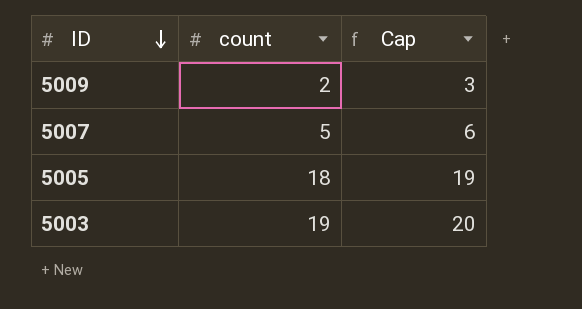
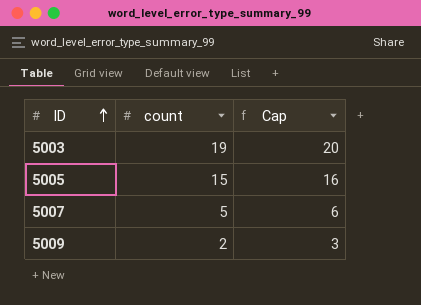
row order: ID descending -> ID ascending
5005 | count: 18 -> 15
5005 | Cap: 19 -> 16

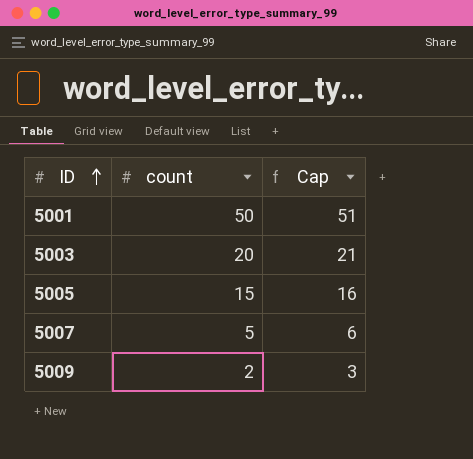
row 5001: none -> 50 | 51
5003 | count: 19 -> 20
5003 | Cap: 20 -> 21

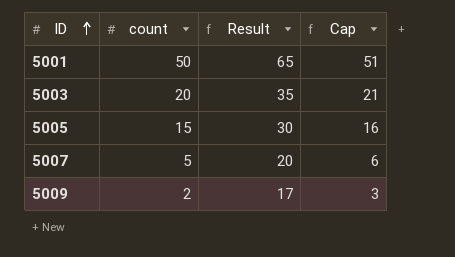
column Result | formula: none -> [count] + 15

